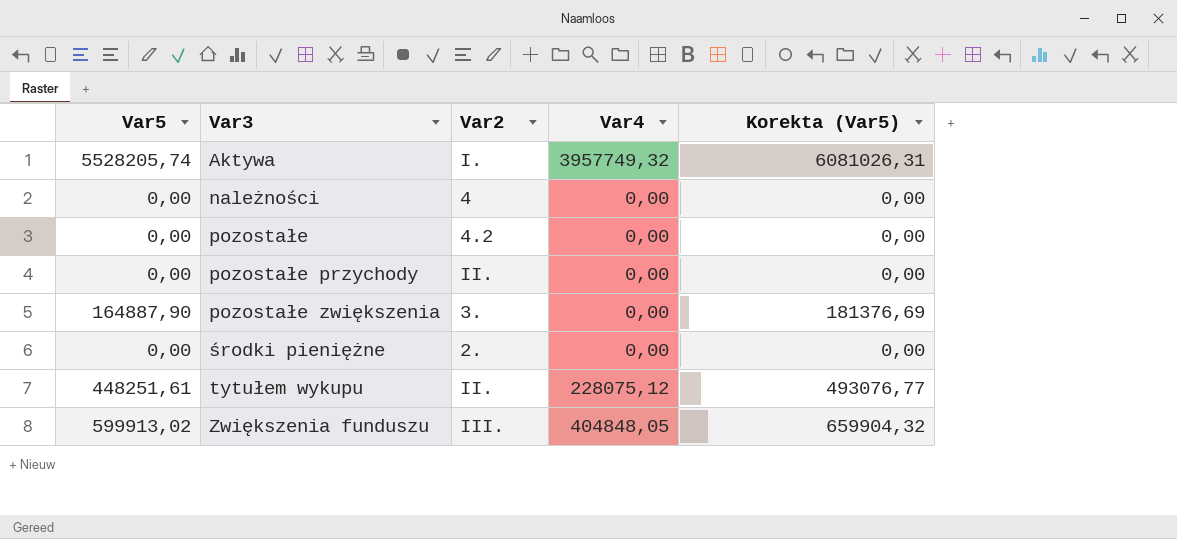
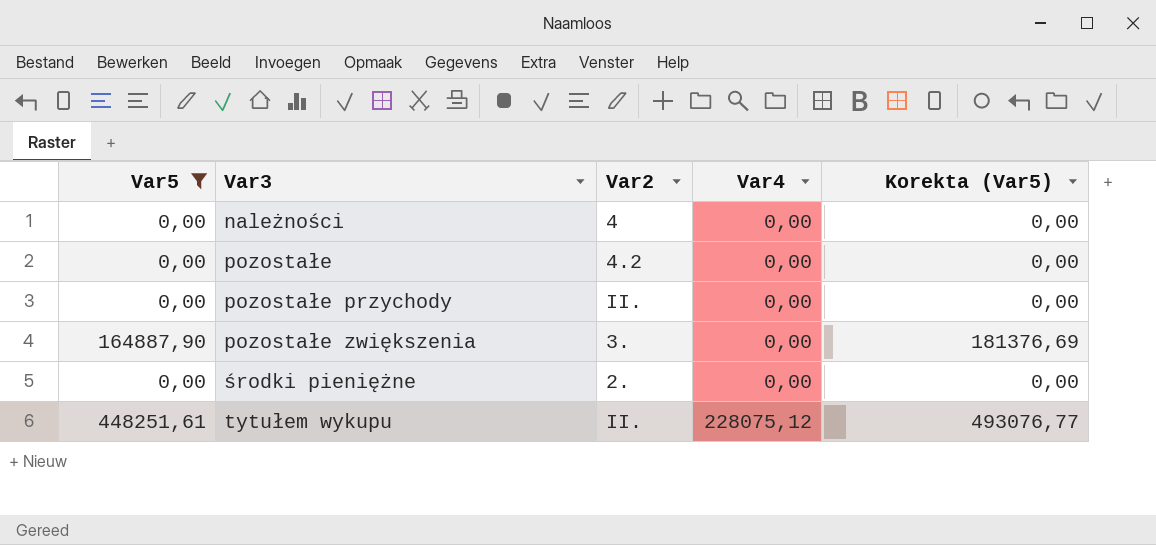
filter: none -> Var5 <= 448251,61

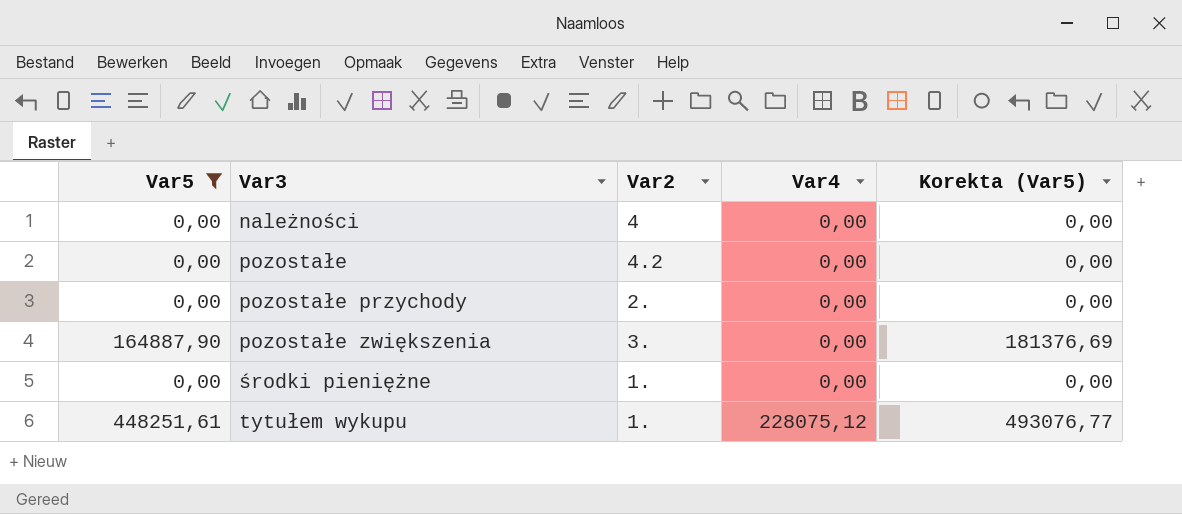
pozostałe przychody | Var2: II. -> 2.
środki pieniężne | Var2: 2. -> 1.
tytułem wykupu | Var2: II. -> 1.

